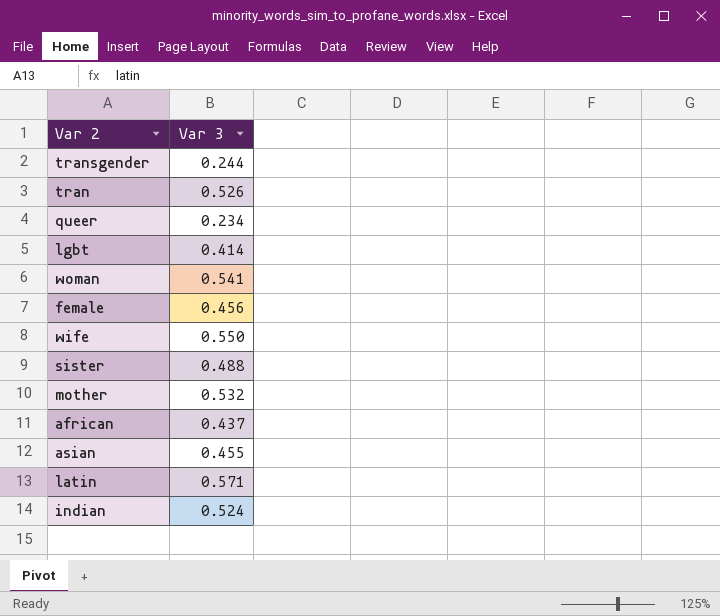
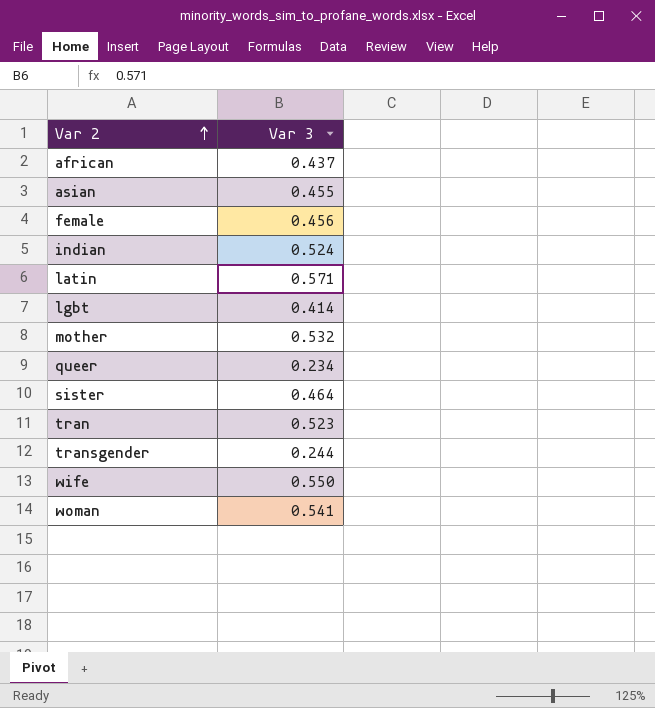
row order: none -> Var 2 ascending
sister | Var 3: 0.488 -> 0.464
tran | Var 3: 0.526 -> 0.523

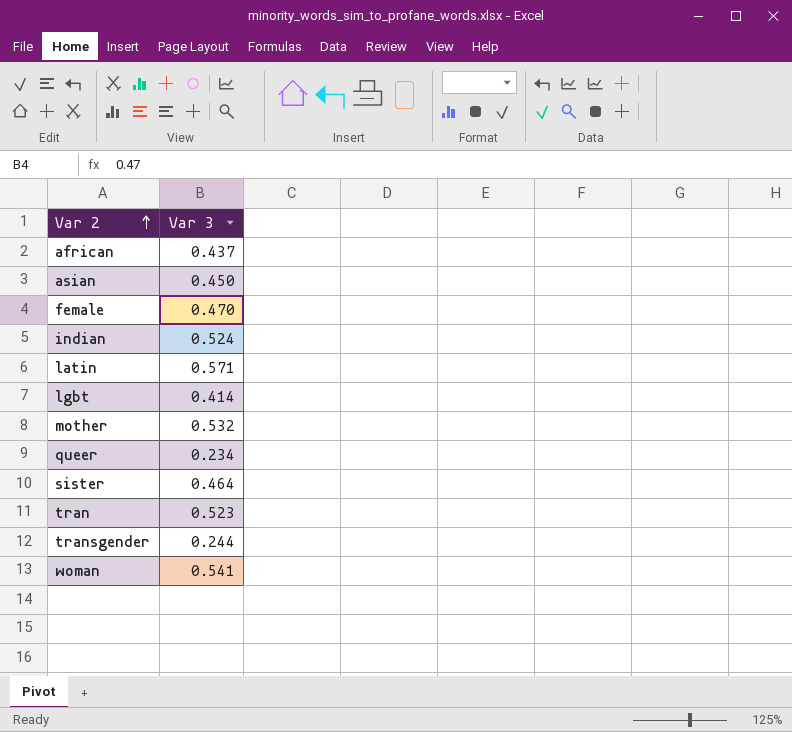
row wife: 0.550 -> none
asian | Var 3: 0.455 -> 0.450
female | Var 3: 0.456 -> 0.470

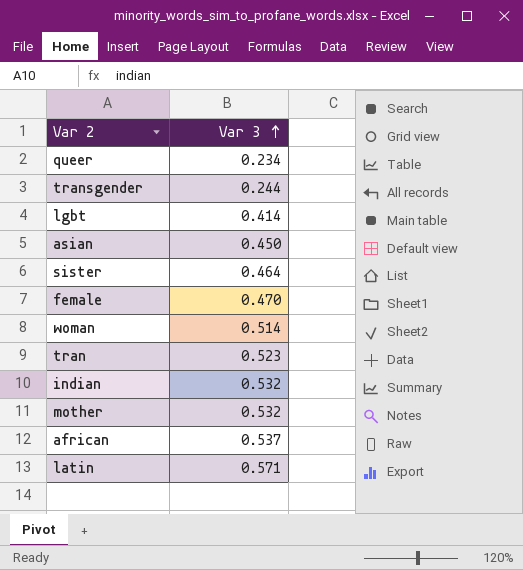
row order: Var 2 ascending -> Var 3 ascending
woman | Var 3: 0.541 -> 0.514
indian | Var 3: 0.524 -> 0.532
african | Var 3: 0.437 -> 0.537

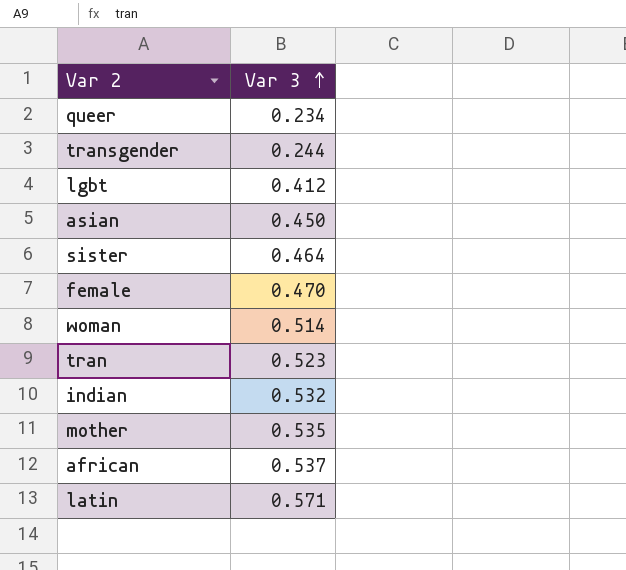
lgbt | Var 3: 0.414 -> 0.412
mother | Var 3: 0.532 -> 0.535

